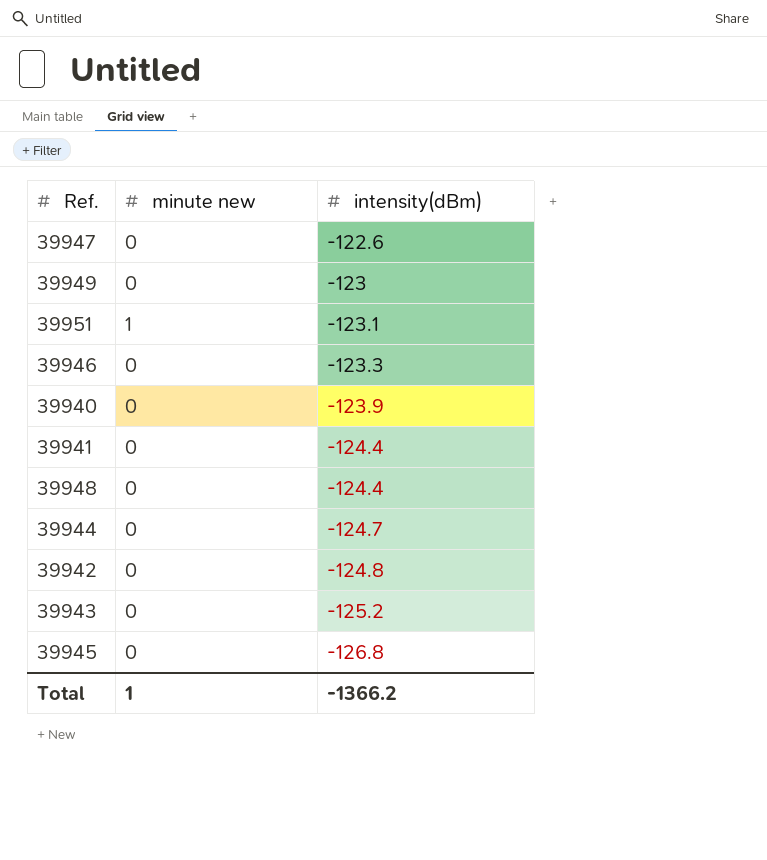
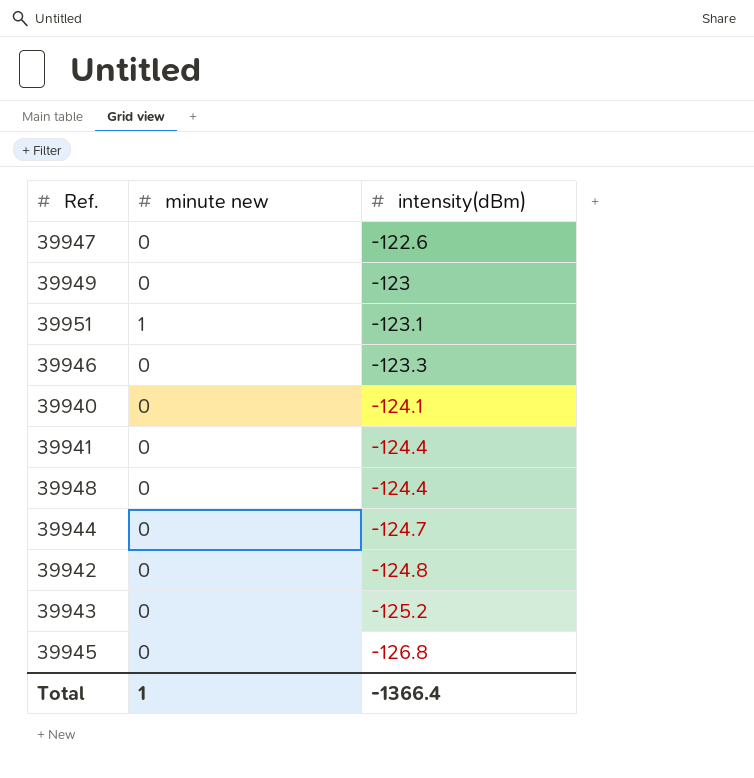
39940 | intensity(dBm): -123.9 -> -124.1
Total | intensity(dBm): -1366.2 -> -1366.4

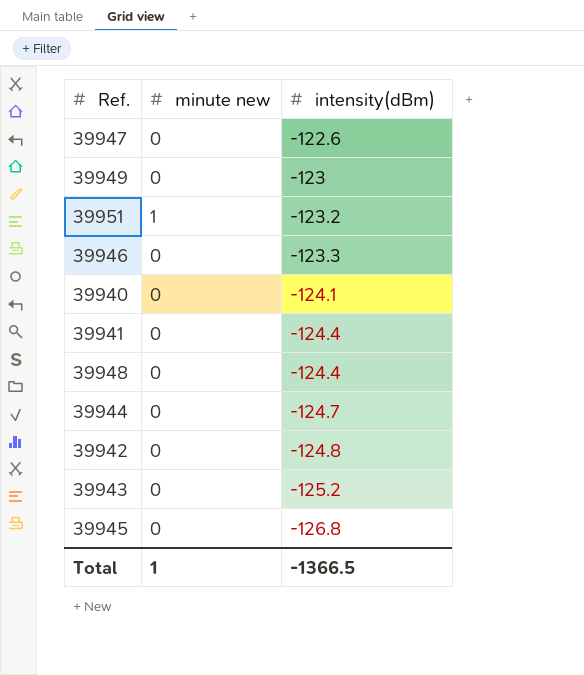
39951 | intensity(dBm): -123.1 -> -123.2
Total | intensity(dBm): -1366.4 -> -1366.5

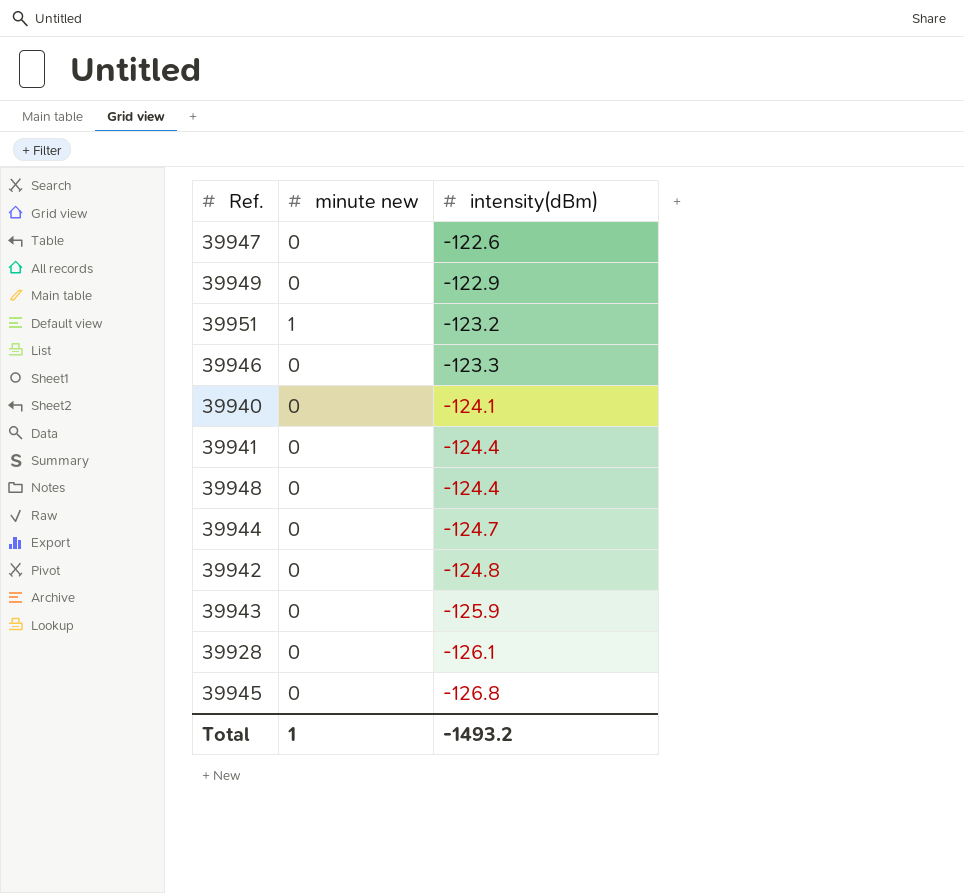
39949 | intensity(dBm): -123 -> -122.9
39943 | intensity(dBm): -125.2 -> -125.9
row 39928: none -> 0 | -126.1
Total | intensity(dBm): -1366.5 -> -1493.2

